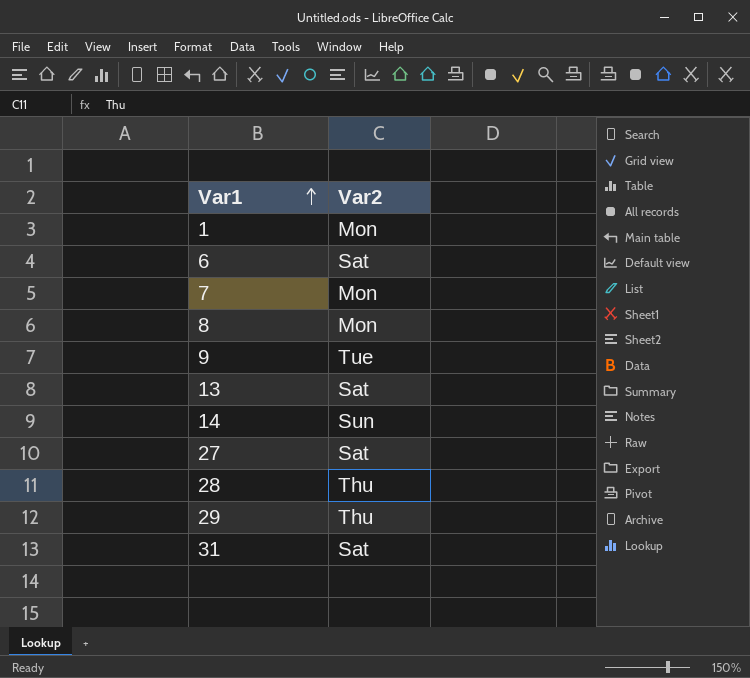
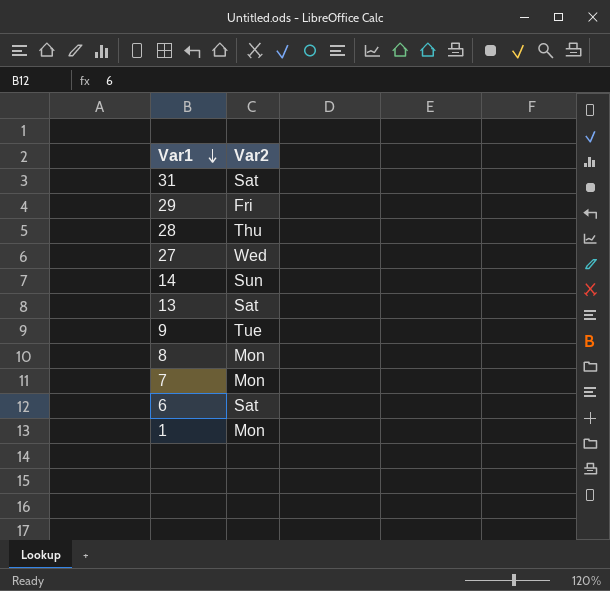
row order: Var1 ascending -> Var1 descending
29 | Var2: Thu -> Fri
27 | Var2: Sat -> Wed

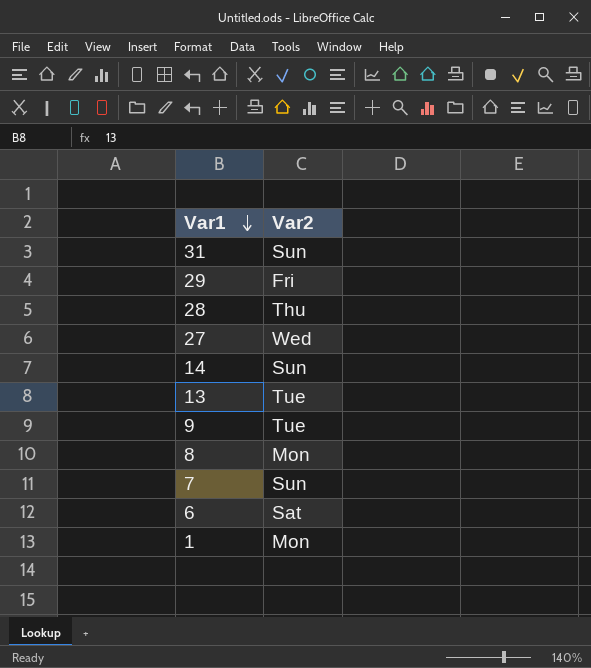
31 | Var2: Sat -> Sun
13 | Var2: Sat -> Tue
7 | Var2: Mon -> Sun

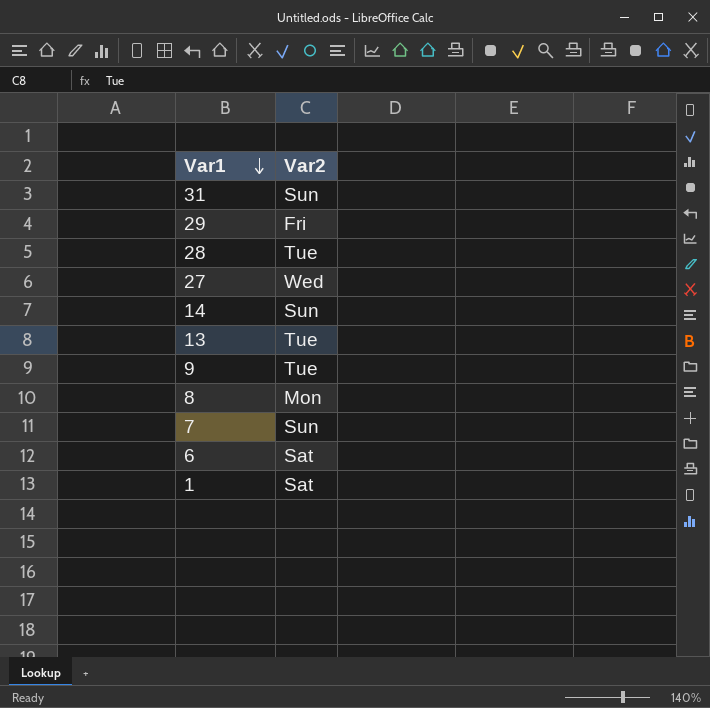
28 | Var2: Thu -> Tue
1 | Var2: Mon -> Sat

